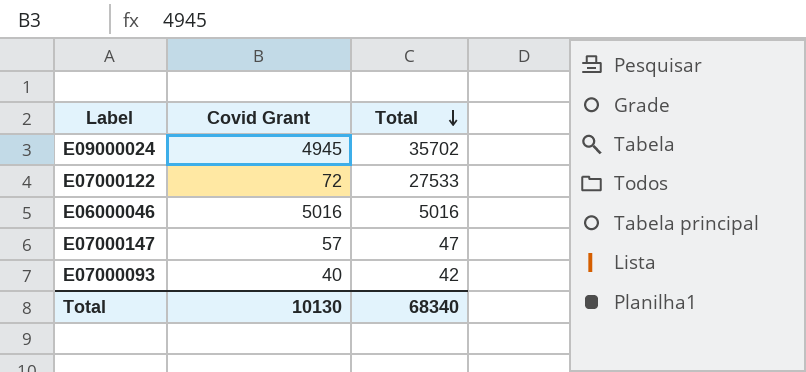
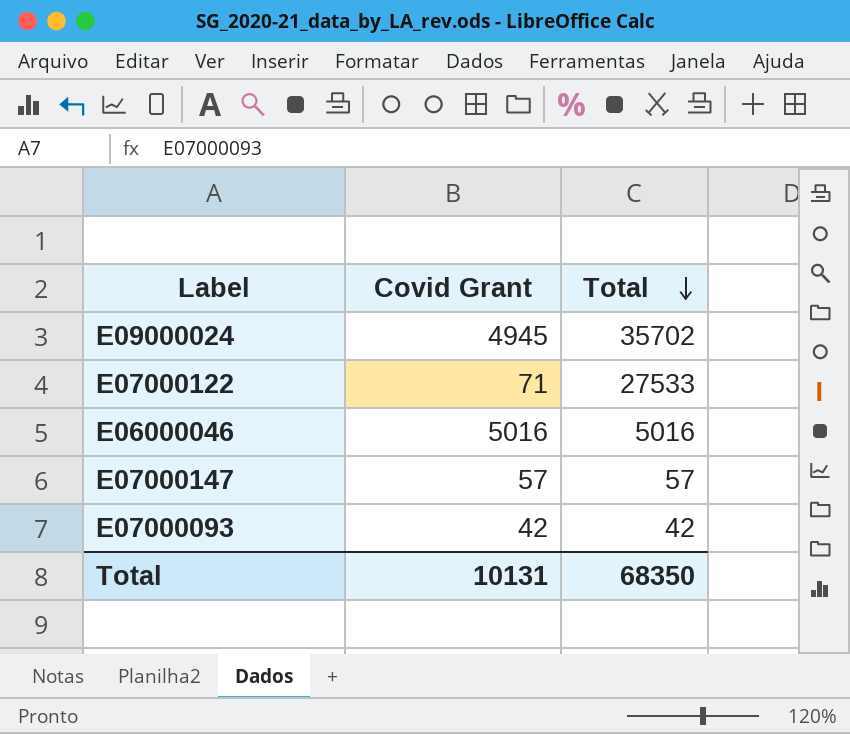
E07000122 | Covid Grant: 72 -> 71
E07000147 | Total: 47 -> 57
E07000093 | Covid Grant: 40 -> 42
Total | Covid Grant: 10130 -> 10131
Total | Total: 68340 -> 68350

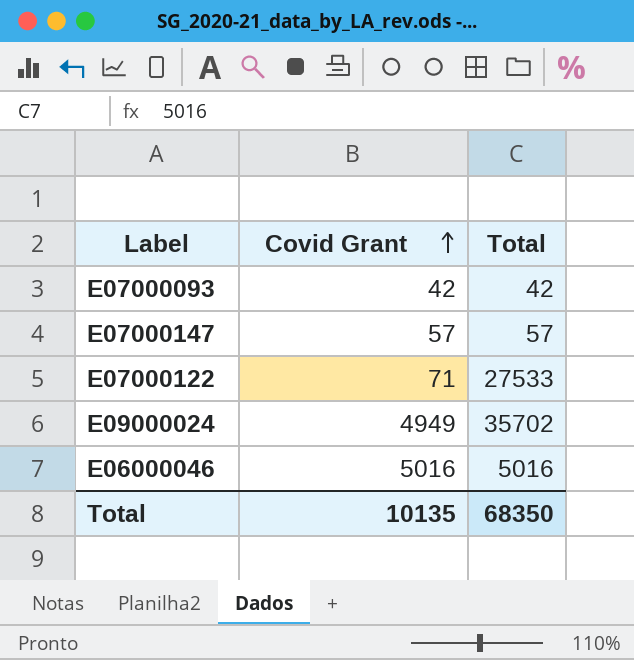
row order: Total descending -> Covid Grant ascending
E09000024 | Covid Grant: 4945 -> 4949
Total | Covid Grant: 10131 -> 10135

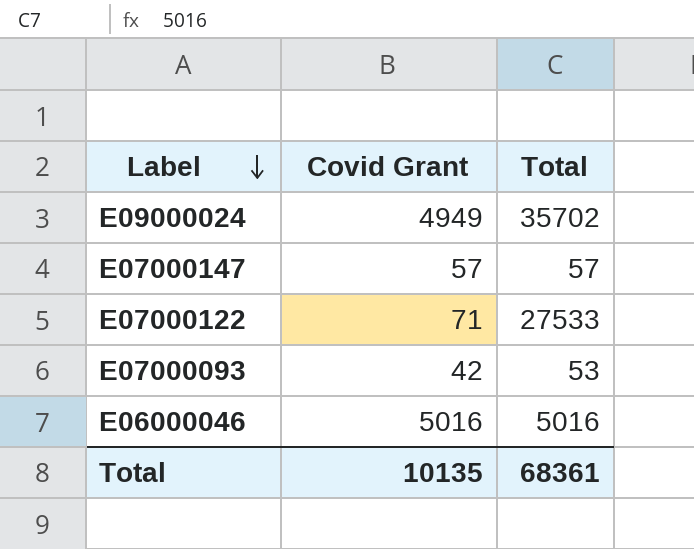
row order: Covid Grant ascending -> Label descending
E07000093 | Total: 42 -> 53
Total | Total: 68350 -> 68361

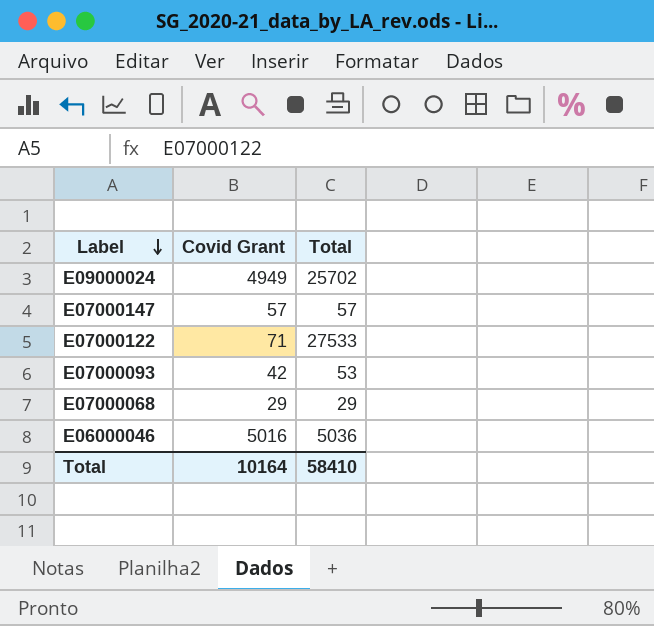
E09000024 | Total: 35702 -> 25702
row E07000068: none -> 29 | 29
E06000046 | Total: 5016 -> 5036
Total | Covid Grant: 10135 -> 10164
Total | Total: 68361 -> 58410

